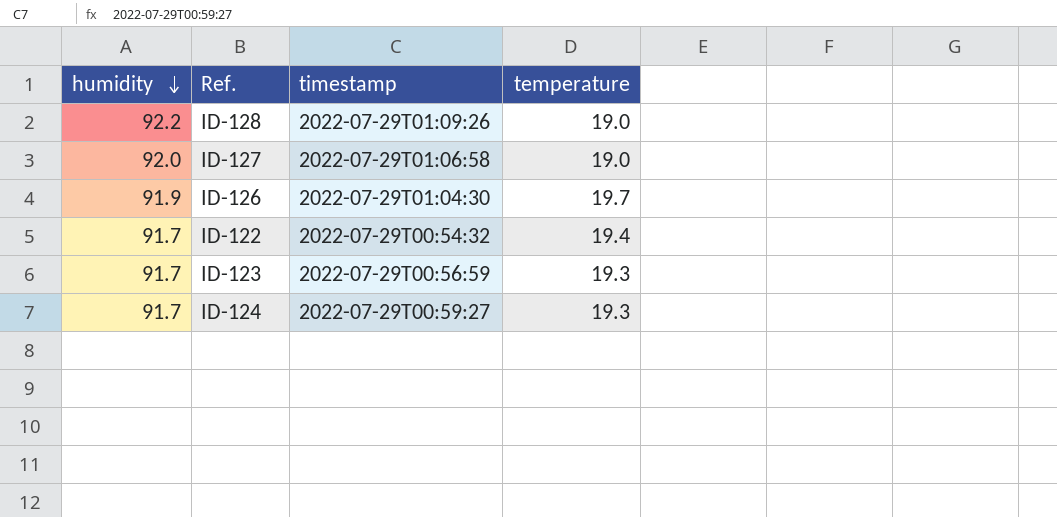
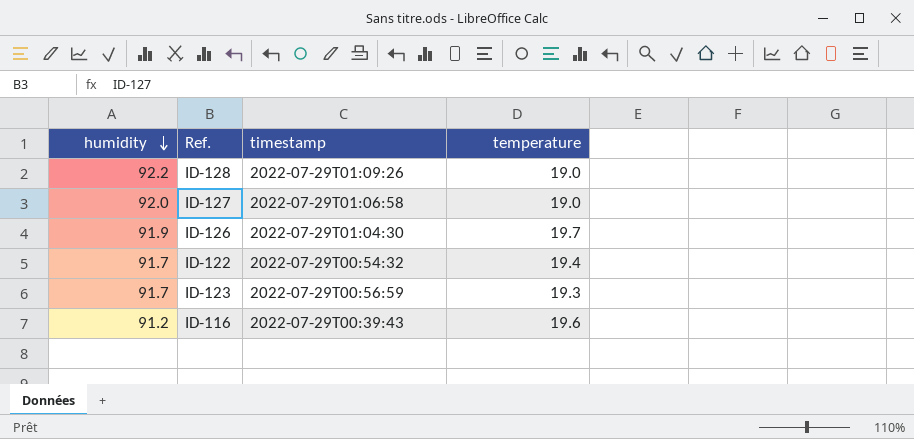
row ID-124: 91.7 | 2022-07-29T00:59:27 | 19.3 -> none
row ID-116: none -> 91.2 | 2022-07-29T00:39:43 | 19.6

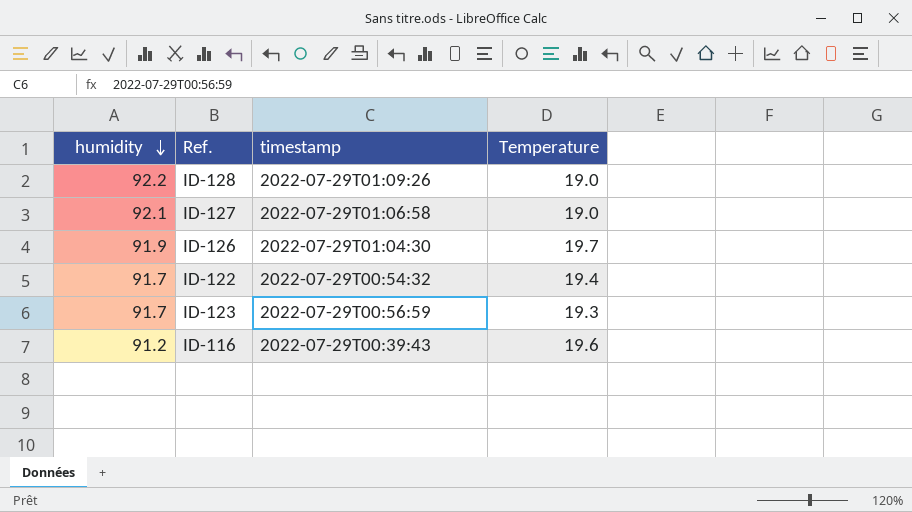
column name: temperature -> Temperature
ID-127 | humidity: 92.0 -> 92.1

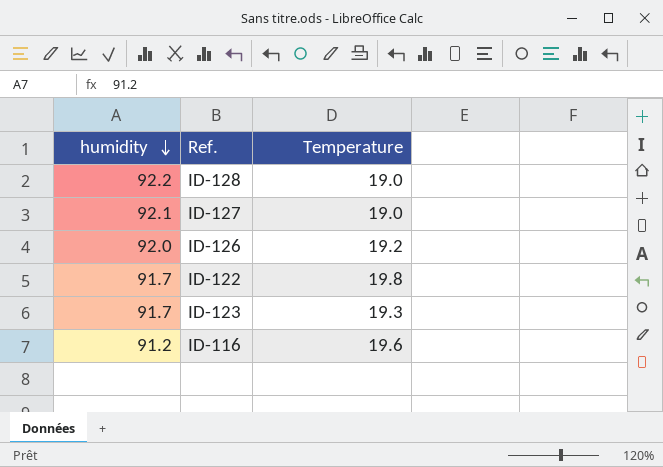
column timestamp | position: 3 -> none
ID-126 | humidity: 91.9 -> 92.0
ID-126 | Temperature: 19.7 -> 19.2
ID-122 | Temperature: 19.4 -> 19.8

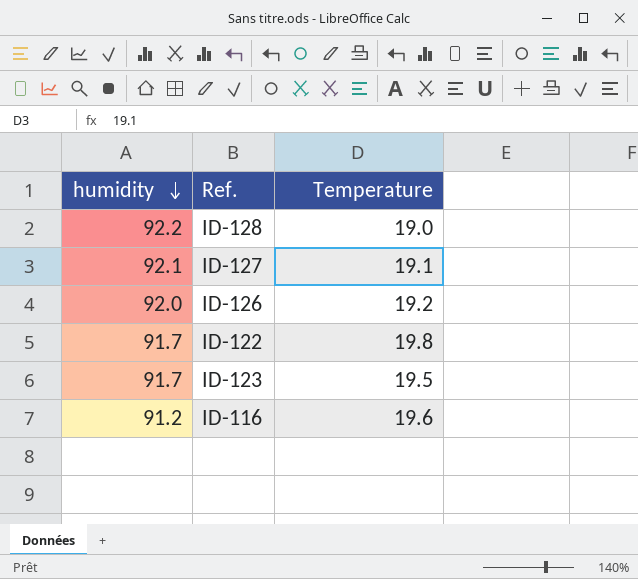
ID-127 | Temperature: 19.0 -> 19.1
ID-123 | Temperature: 19.3 -> 19.5

